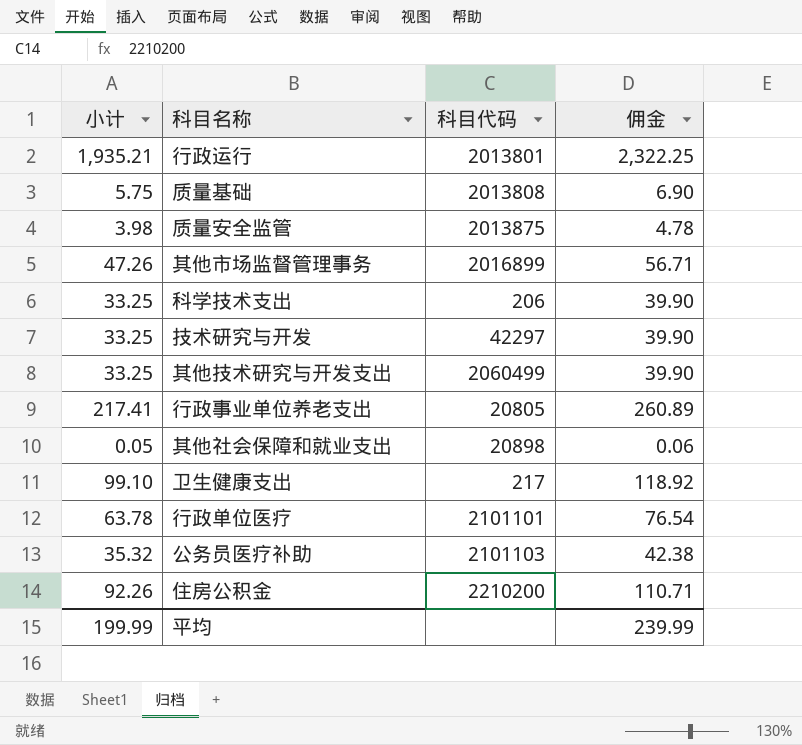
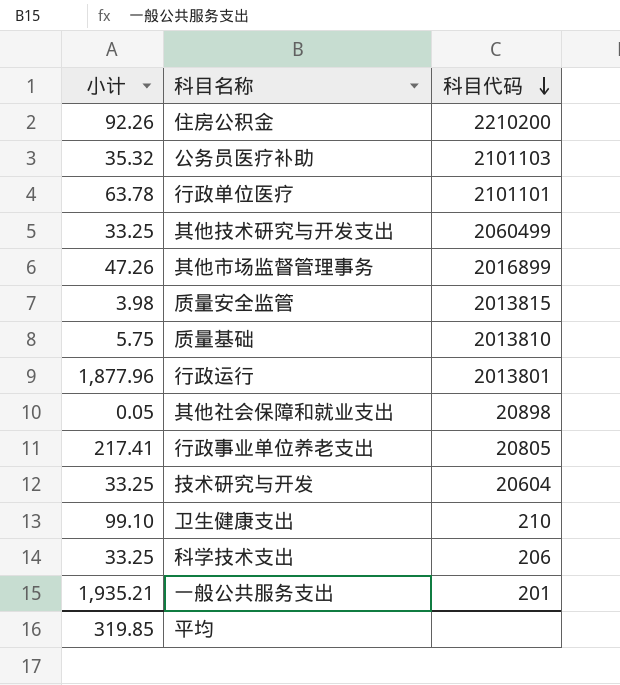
row order: none -> 科目代码 descending
column 佣金 | formula: [小计] * 1.2 -> none
质量安全监管 | 科目代码: 2013875 -> 2013815
质量基础 | 科目代码: 2013808 -> 2013810
行政运行 | 小计: 1,935.21 -> 1,877.96
技术研究与开发 | 科目代码: 42297 -> 20604
卫生健康支出 | 科目代码: 217 -> 210
row 一般公共服务支出: none -> 1,935.21 | 201
平均 | 小计: 199.99 -> 319.85

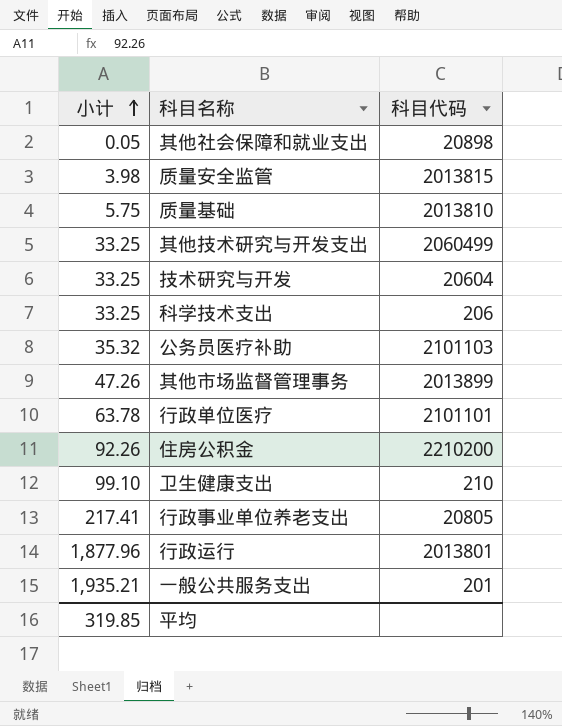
row order: 科目代码 descending -> 小计 ascending
其他市场监督管理事务 | 科目代码: 2016899 -> 2013899

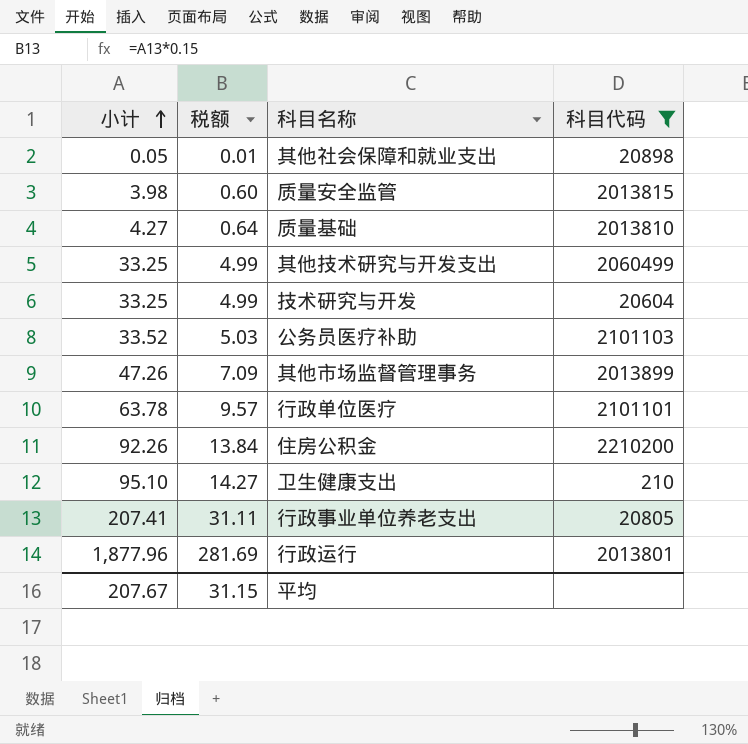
filter: none -> 科目代码 >= 210
column 税额 | formula: none -> [小计] * 0.15
质量基础 | 小计: 5.75 -> 4.27
公务员医疗补助 | 小计: 35.32 -> 33.52
卫生健康支出 | 小计: 99.10 -> 95.10
行政事业单位养老支出 | 小计: 217.41 -> 207.41
平均 | 小计: 319.85 -> 207.67

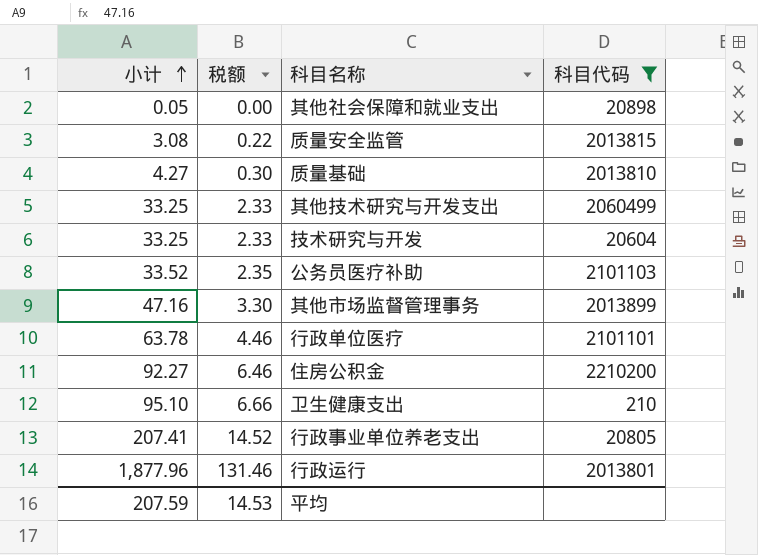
column 税额 | formula: [小计] * 0.15 -> [小计] * 0.07
质量安全监管 | 小计: 3.98 -> 3.08
其他市场监督管理事务 | 小计: 47.26 -> 47.16
住房公积金 | 小计: 92.26 -> 92.27
平均 | 小计: 207.67 -> 207.59
平均 | 税额: 31.15 -> 14.53

